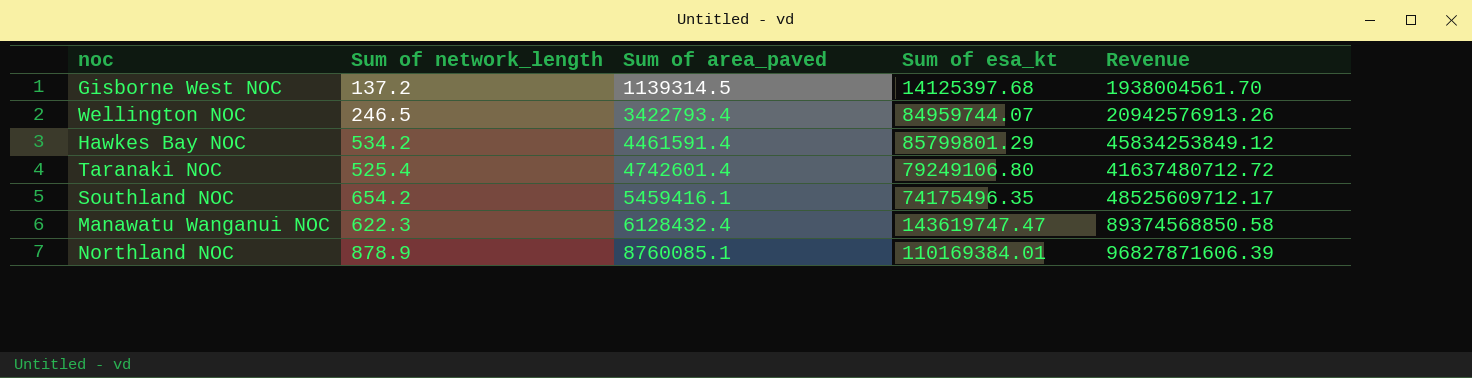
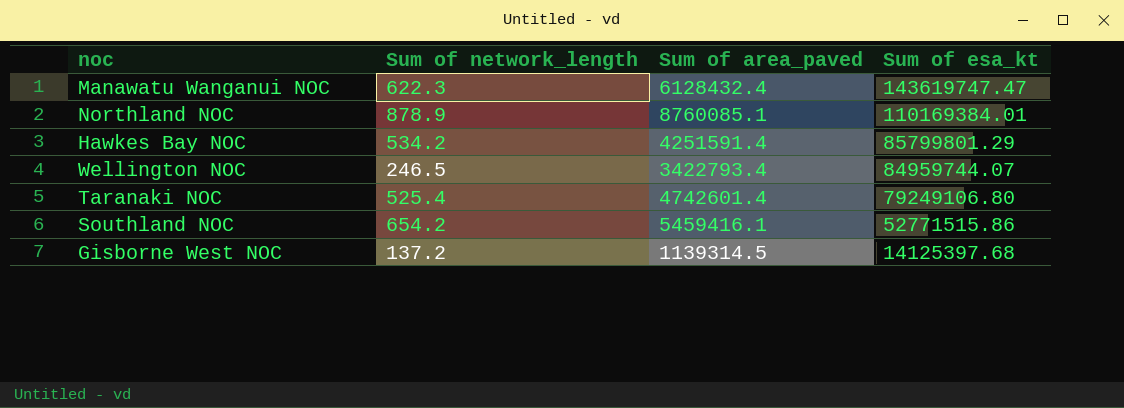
row order: Sum of area_paved ascending -> Sum of esa_kt descending
column Revenue | formula: [Sum of network_length] * [Sum of esa_kt] -> none
Hawkes Bay NOC | Sum of area_paved: 4461591.4 -> 4251591.4
Southland NOC | Sum of esa_kt: 74175496.35 -> 52771515.86

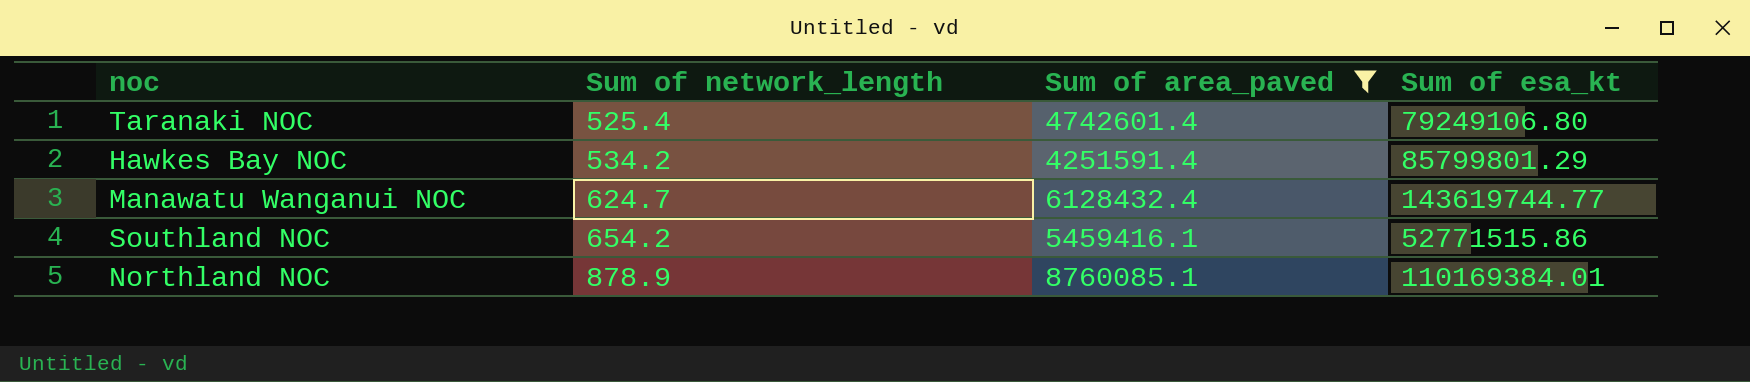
filter: none -> Sum of area_paved >= 4251591.4
row order: Sum of esa_kt descending -> Sum of network_length ascending
Manawatu Wanganui NOC | Sum of network_length: 622.3 -> 624.7
Manawatu Wanganui NOC | Sum of esa_kt: 143619747.47 -> 143619744.77

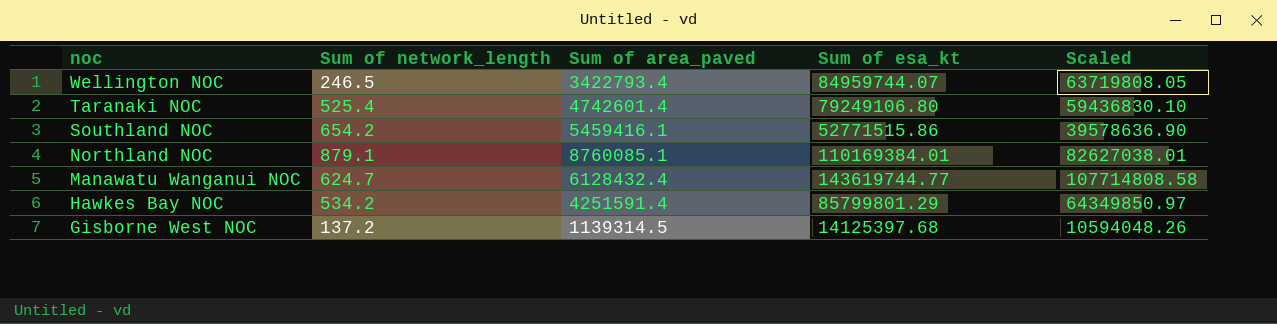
filter: Sum of area_paved >= 4251591.4 -> none
row order: Sum of network_length ascending -> noc descending
column Scaled | formula: none -> [Sum of esa_kt] * 0.75
Northland NOC | Sum of network_length: 878.9 -> 879.1

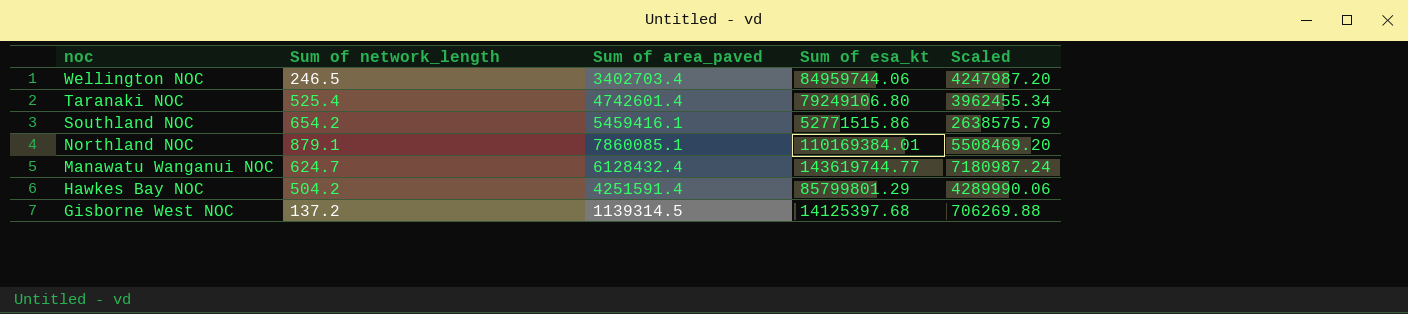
column Scaled | formula: [Sum of esa_kt] * 0.75 -> [Sum of esa_kt] * 0.05
Wellington NOC | Sum of area_paved: 3422793.4 -> 3402703.4
Wellington NOC | Sum of esa_kt: 84959744.07 -> 84959744.06
Northland NOC | Sum of area_paved: 8760085.1 -> 7860085.1
Hawkes Bay NOC | Sum of network_length: 534.2 -> 504.2

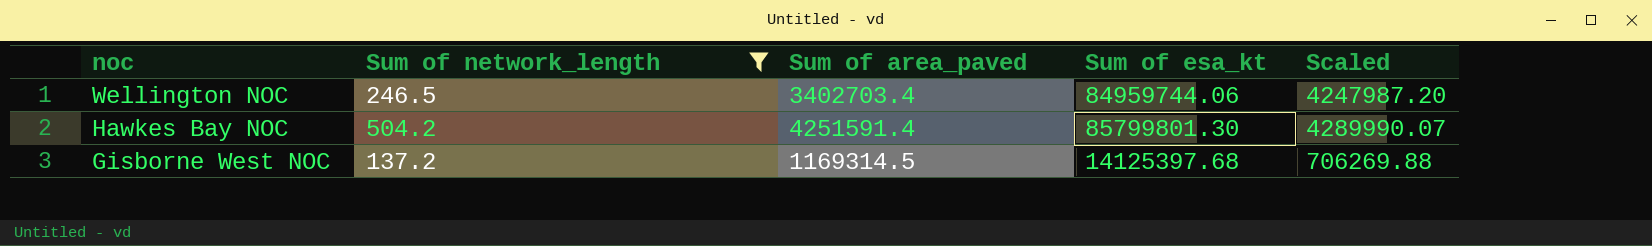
filter: none -> Sum of network_length <= 504.2
Hawkes Bay NOC | Sum of esa_kt: 85799801.29 -> 85799801.30
Hawkes Bay NOC | Scaled: 4289990.06 -> 4289990.07
Gisborne West NOC | Sum of area_paved: 1139314.5 -> 1169314.5

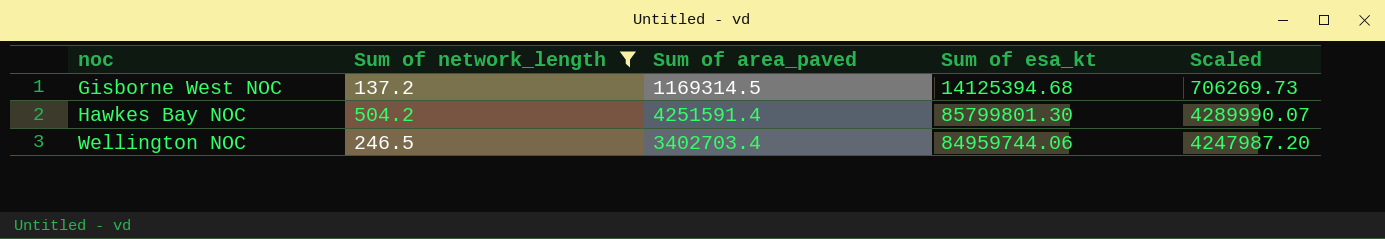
row order: noc descending -> noc ascending
Gisborne West NOC | Sum of esa_kt: 14125397.68 -> 14125394.68
Gisborne West NOC | Scaled: 706269.88 -> 706269.73

